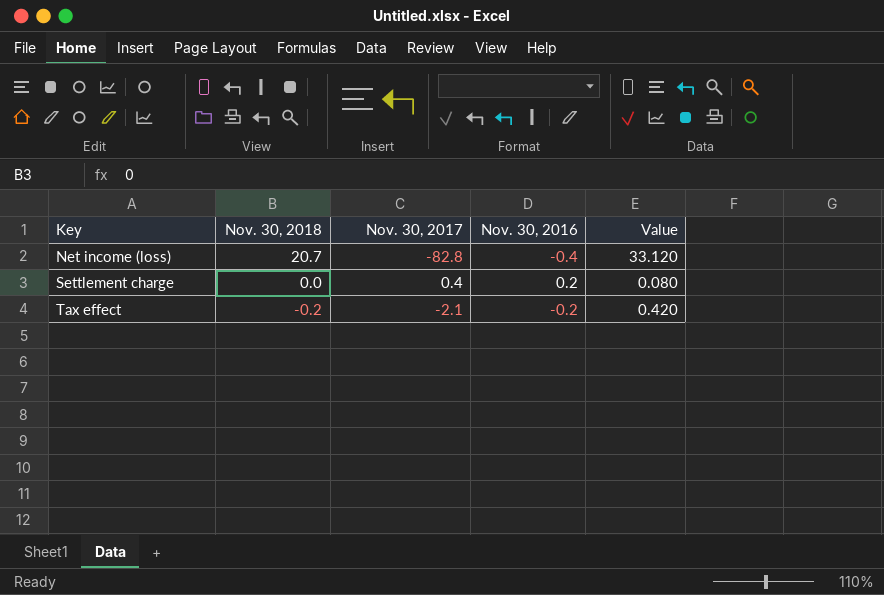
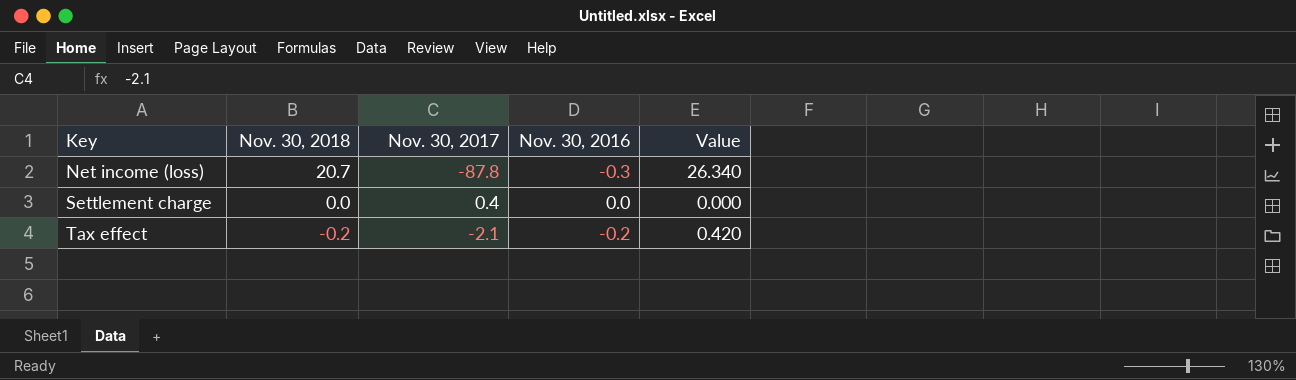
Net income (loss) | Nov. 30, 2017: -82.8 -> -87.8
Net income (loss) | Nov. 30, 2016: -0.4 -> -0.3
Net income (loss) | Value: 33.120 -> 26.340
Settlement charge | Nov. 30, 2016: 0.2 -> 0.0
Settlement charge | Value: 0.080 -> 0.000

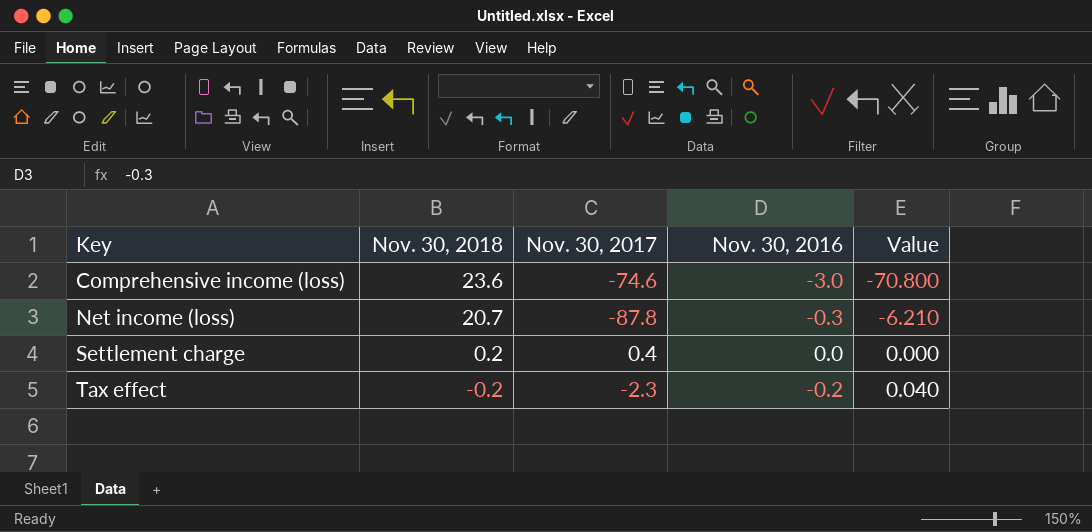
column Value | formula: [Nov. 30, 2017] * [Nov. 30, 2016] -> [Nov. 30, 2018] * [Nov. 30, 2016]
row Comprehensive income (loss): none -> 23.6 | -74.6 | -3.0 | -70.800
Settlement charge | Nov. 30, 2018: 0.0 -> 0.2
Tax effect | Nov. 30, 2017: -2.1 -> -2.3

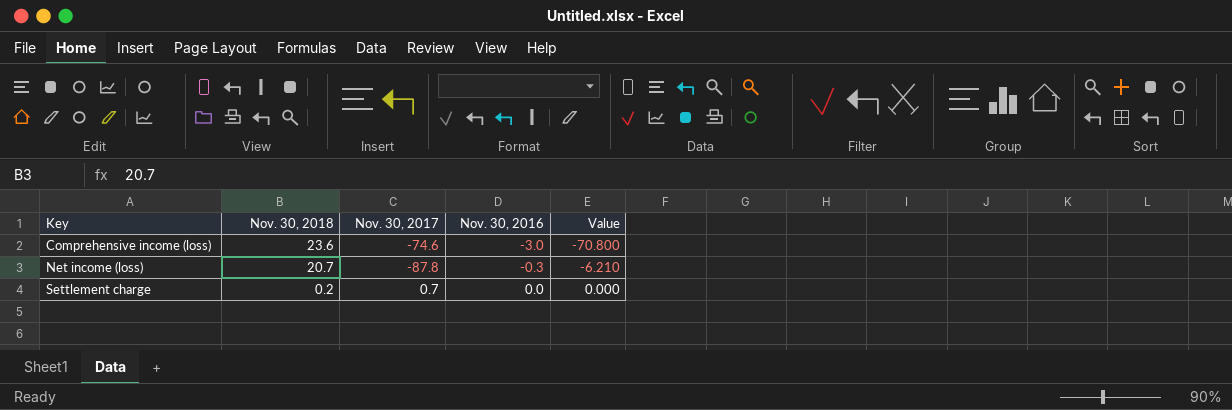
row Tax effect: -0.2 | -2.3 | -0.2 | 0.040 -> none
Settlement charge | Nov. 30, 2017: 0.4 -> 0.7

